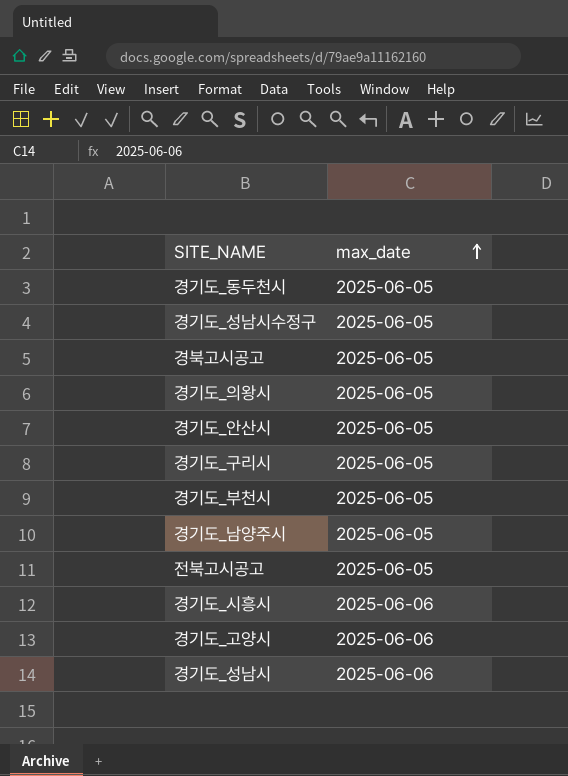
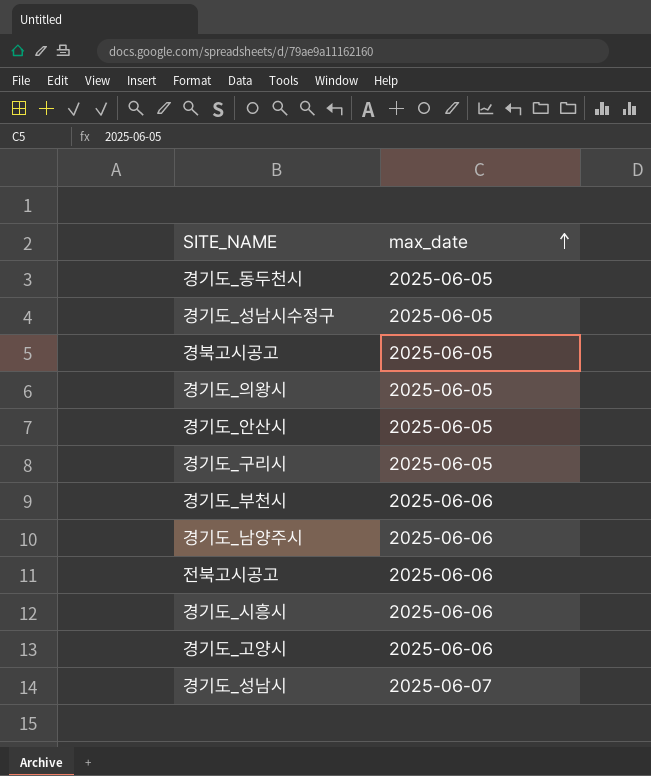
경기도_부천시 | max_date: 2025-06-05 -> 2025-06-06
경기도_남양주시 | max_date: 2025-06-05 -> 2025-06-06
전북고시공고 | max_date: 2025-06-05 -> 2025-06-06
경기도_성남시 | max_date: 2025-06-06 -> 2025-06-07

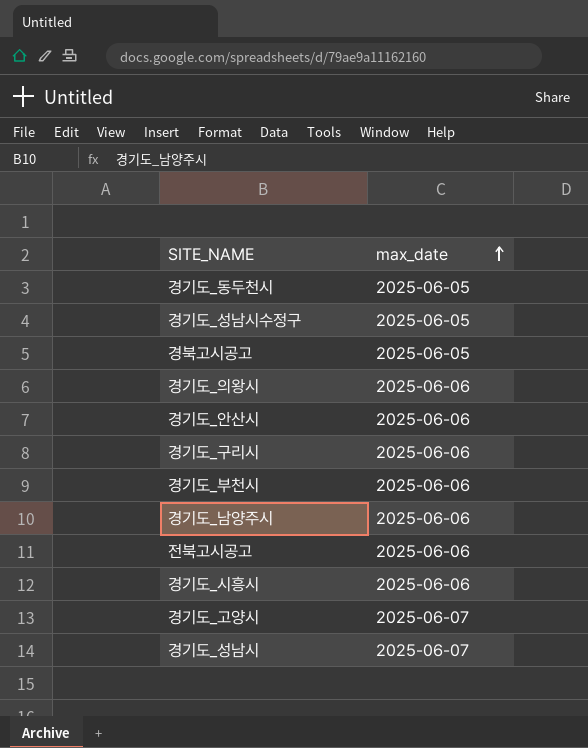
경기도_의왕시 | max_date: 2025-06-05 -> 2025-06-06
경기도_안산시 | max_date: 2025-06-05 -> 2025-06-06
경기도_구리시 | max_date: 2025-06-05 -> 2025-06-06
경기도_고양시 | max_date: 2025-06-06 -> 2025-06-07

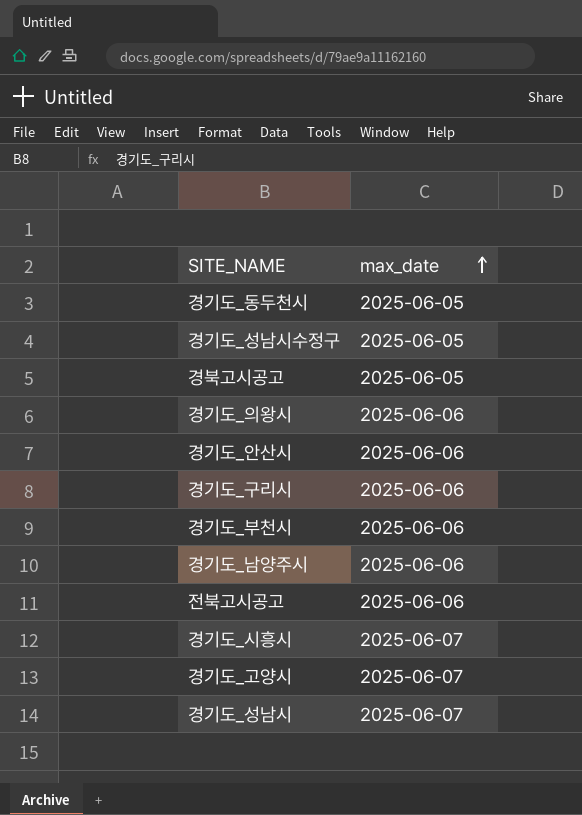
경기도_시흥시 | max_date: 2025-06-06 -> 2025-06-07

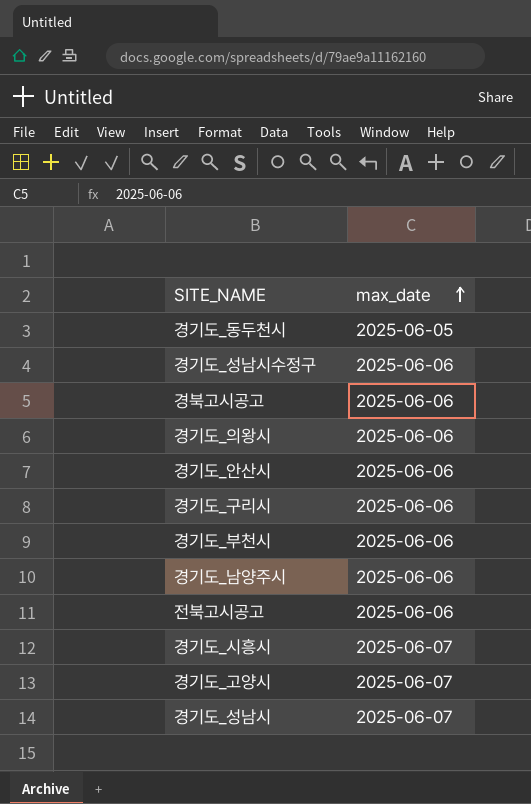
경기도_성남시수정구 | max_date: 2025-06-05 -> 2025-06-06
경북고시공고 | max_date: 2025-06-05 -> 2025-06-06

